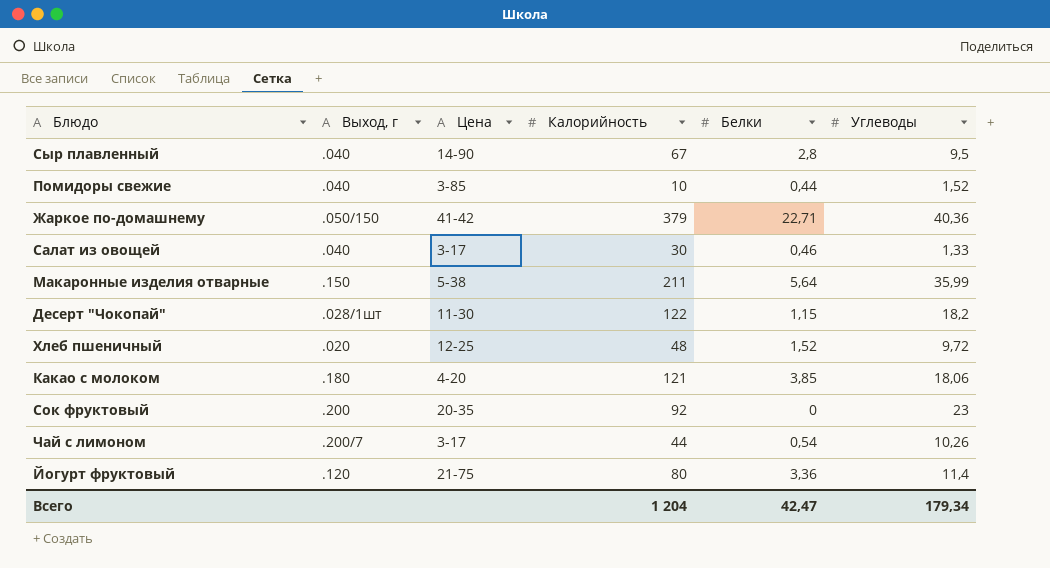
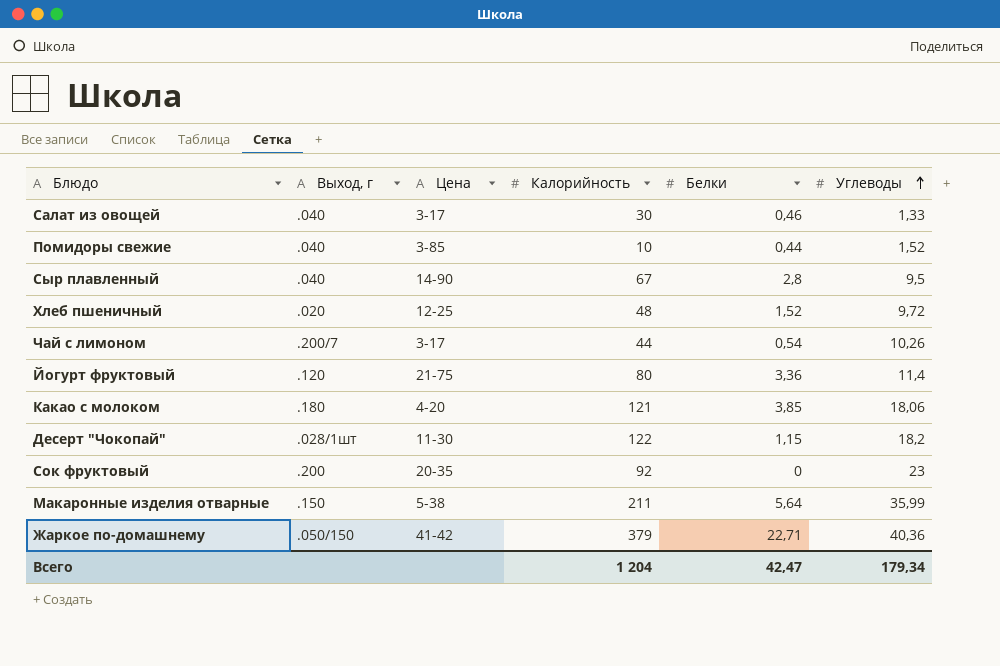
row order: none -> Углеводы ascending

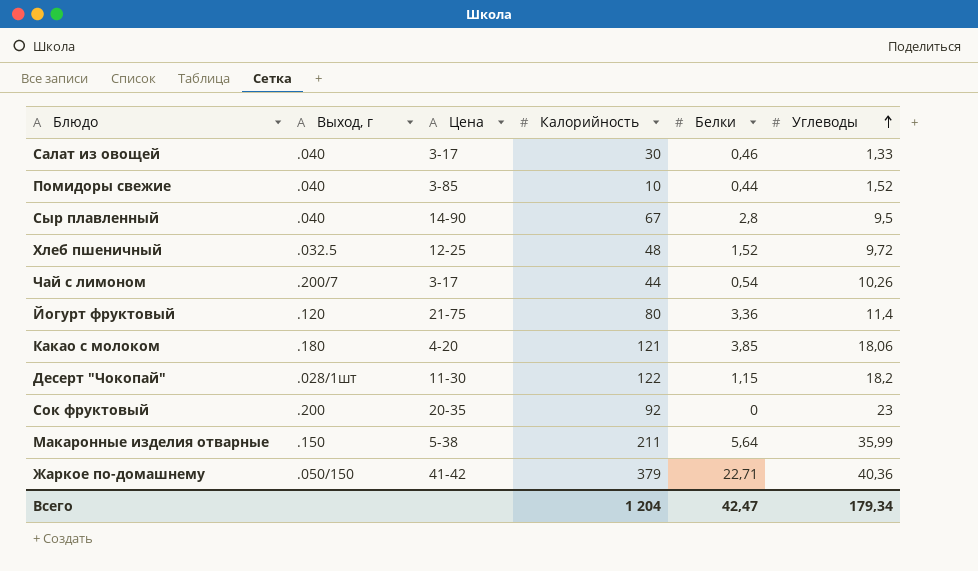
Хлеб пшеничный | Выход, г: .020 -> .032.5

